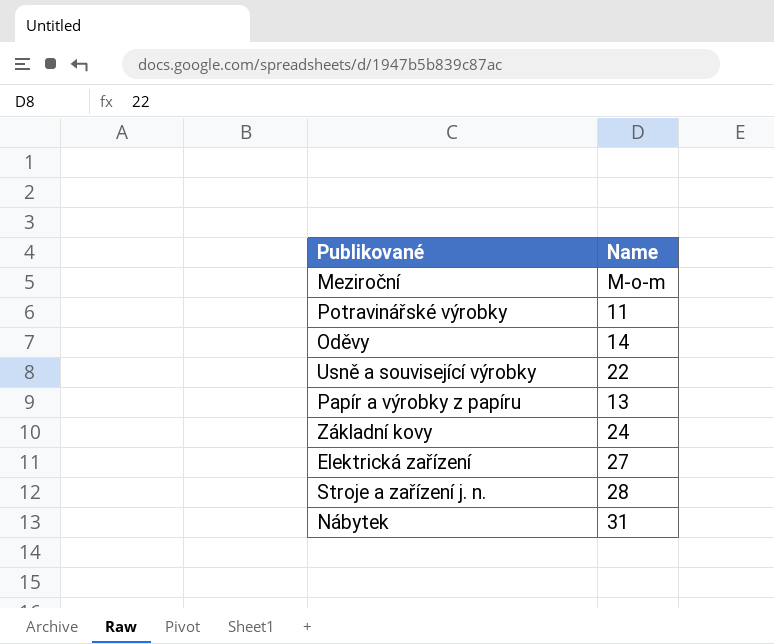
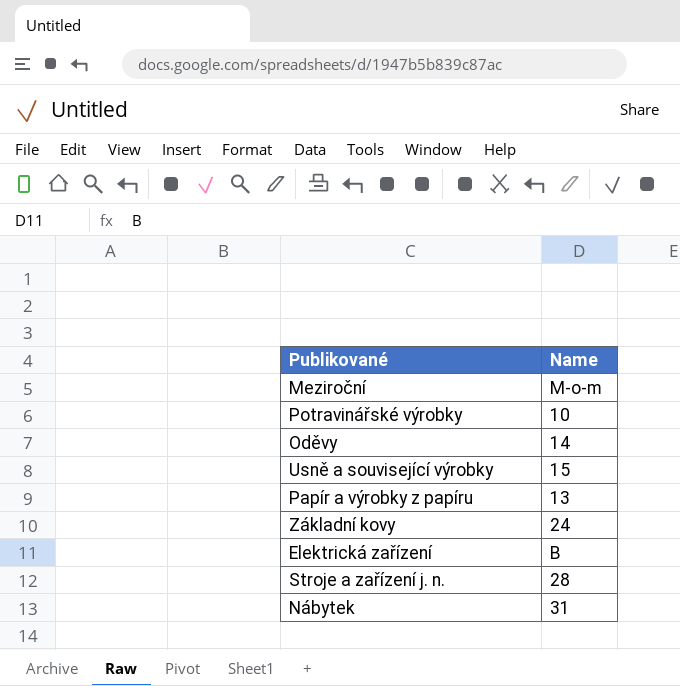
Potravinářské výrobky | Name: 11 -> 10
Usně a související výrobky | Name: 22 -> 15
Elektrická zařízení | Name: 27 -> B

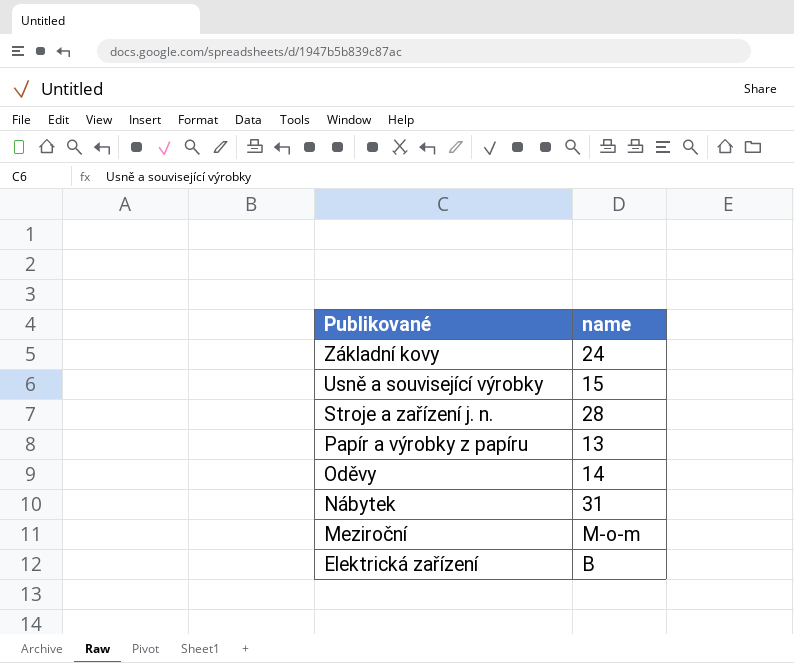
row order: none -> Publikované descending
column name: Name -> name
row Potravinářské výrobky: 10 -> none

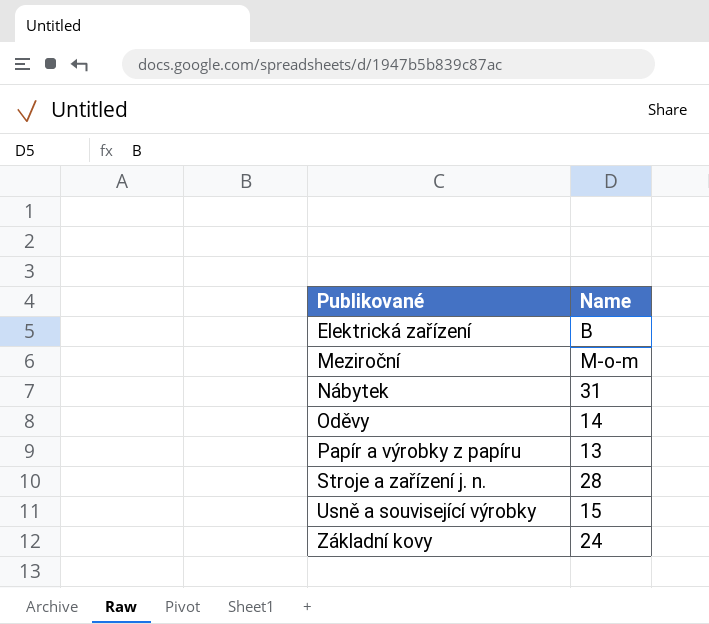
row order: Publikované descending -> Publikované ascending
column name: name -> Name

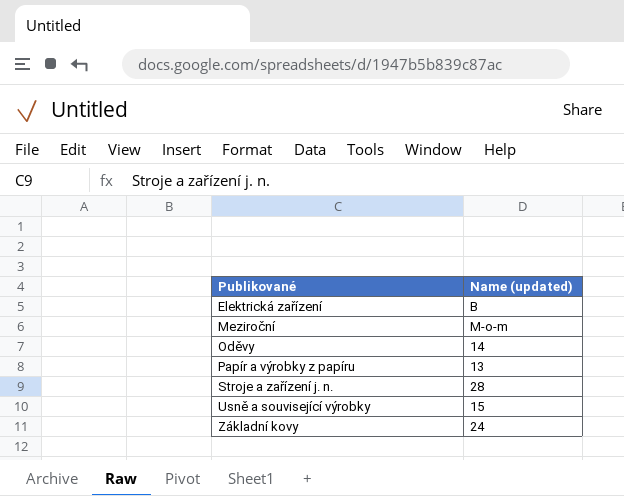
column name: Name -> Name (updated)
row Nábytek: 31 -> none

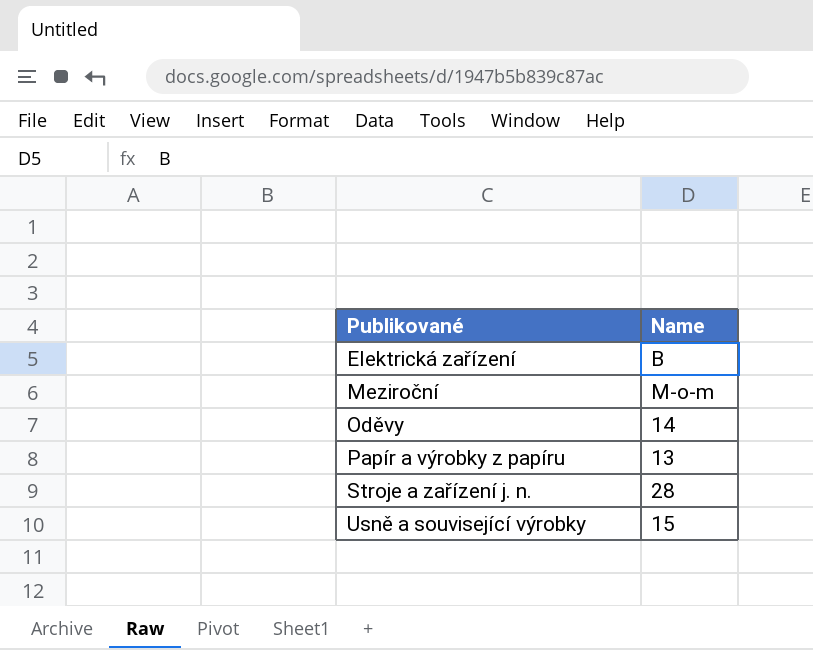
column name: Name (updated) -> Name
row Základní kovy: 24 -> none

